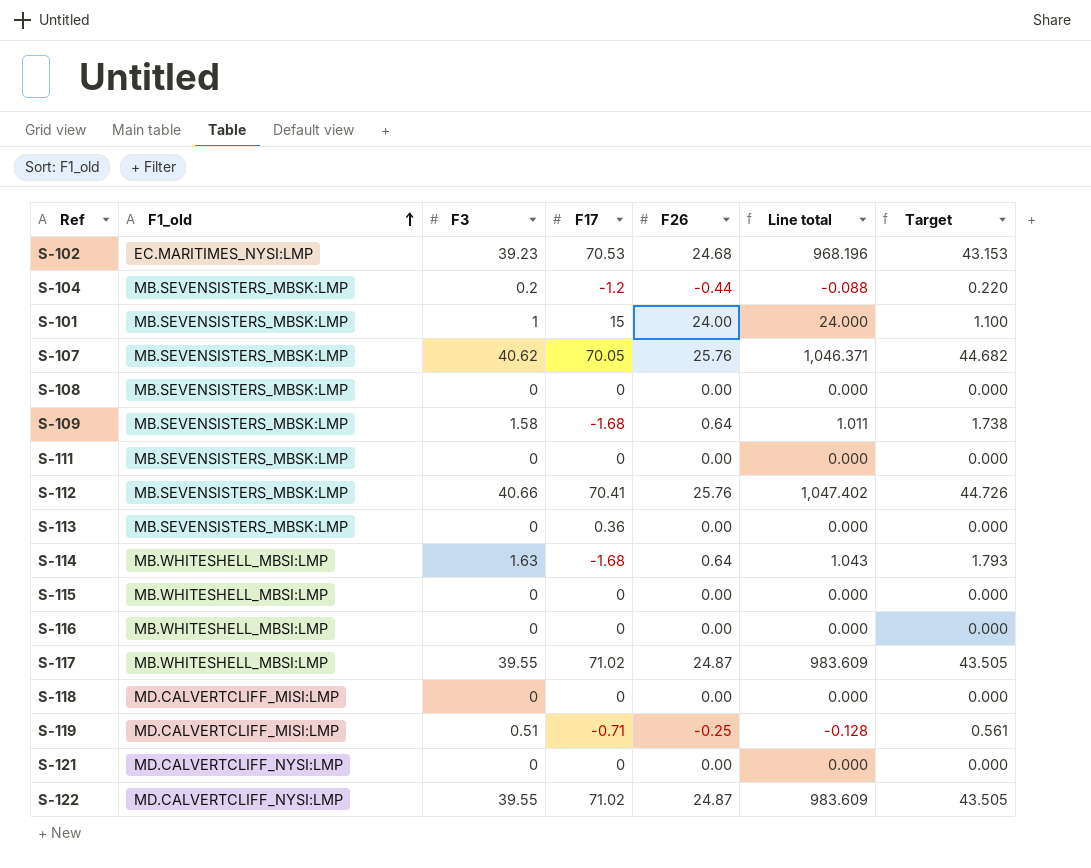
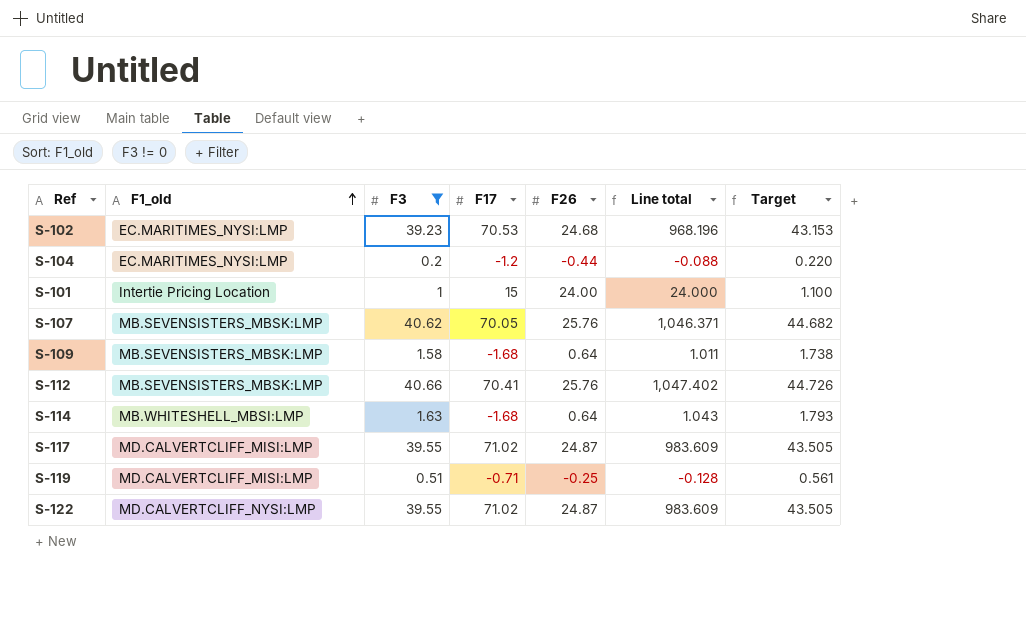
filter: none -> F3 != 0
S-104 | F1_old: MB.SEVENSISTERS_MBSK:LMP -> EC.MARITIMES_NYSI:LMP
S-101 | F1_old: MB.SEVENSISTERS_MBSK:LMP -> Intertie Pricing Location
S-117 | F1_old: MB.WHITESHELL_MBSI:LMP -> MD.CALVERTCLIFF_MISI:LMP

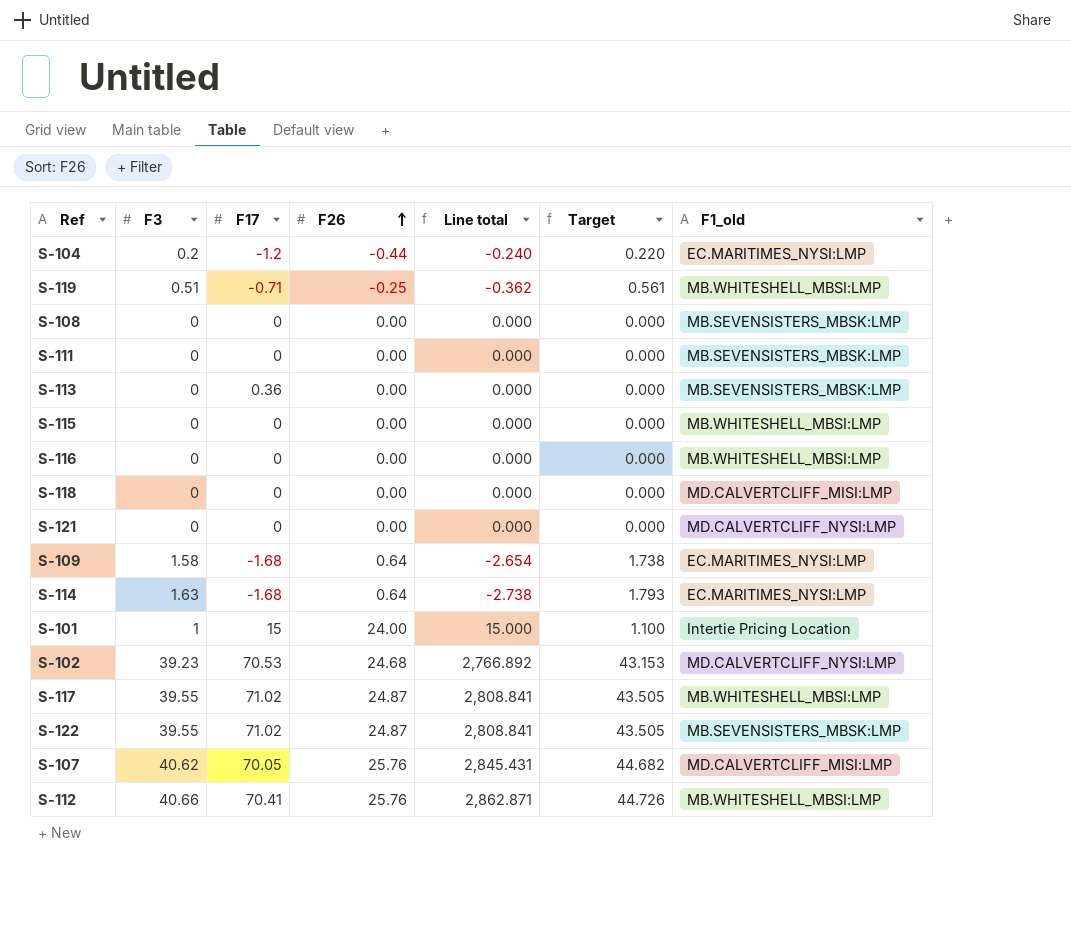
filter: F3 != 0 -> none
row order: F1_old ascending -> F26 ascending
column Line total | formula: [F3] * [F26] -> [F3] * [F17]
column F1_old | position: 2 -> 7
S-119 | F1_old: MD.CALVERTCLIFF_MISI:LMP -> MB.WHITESHELL_MBSI:LMP
S-109 | F1_old: MB.SEVENSISTERS_MBSK:LMP -> EC.MARITIMES_NYSI:LMP
S-114 | F1_old: MB.WHITESHELL_MBSI:LMP -> EC.MARITIMES_NYSI:LMP
S-102 | F1_old: EC.MARITIMES_NYSI:LMP -> MD.CALVERTCLIFF_NYSI:LMP
S-117 | F1_old: MD.CALVERTCLIFF_MISI:LMP -> MB.WHITESHELL_MBSI:LMP
S-122 | F1_old: MD.CALVERTCLIFF_NYSI:LMP -> MB.SEVENSISTERS_MBSK:LMP
S-107 | F1_old: MB.SEVENSISTERS_MBSK:LMP -> MD.CALVERTCLIFF_MISI:LMP
S-112 | F1_old: MB.SEVENSISTERS_MBSK:LMP -> MB.WHITESHELL_MBSI:LMP

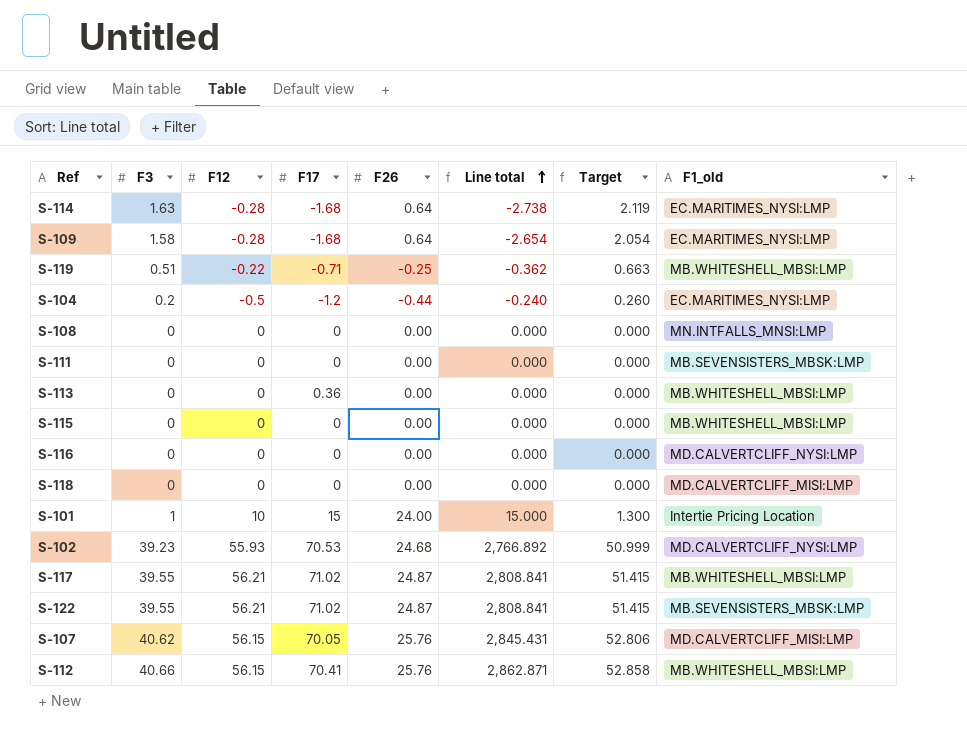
row order: F26 ascending -> Line total ascending
column F12 | position: none -> 3
column Target | formula: [F3] * 1.1 -> [F3] * 1.3
row S-121: 0 | 0 | 0.00 | 0.000 | 0.000 | MD.CALVERTCLIFF_NYSI:LMP -> none
S-108 | F1_old: MB.SEVENSISTERS_MBSK:LMP -> MN.INTFALLS_MNSI:LMP
S-113 | F1_old: MB.SEVENSISTERS_MBSK:LMP -> MB.WHITESHELL_MBSI:LMP
S-116 | F1_old: MB.WHITESHELL_MBSI:LMP -> MD.CALVERTCLIFF_NYSI:LMP

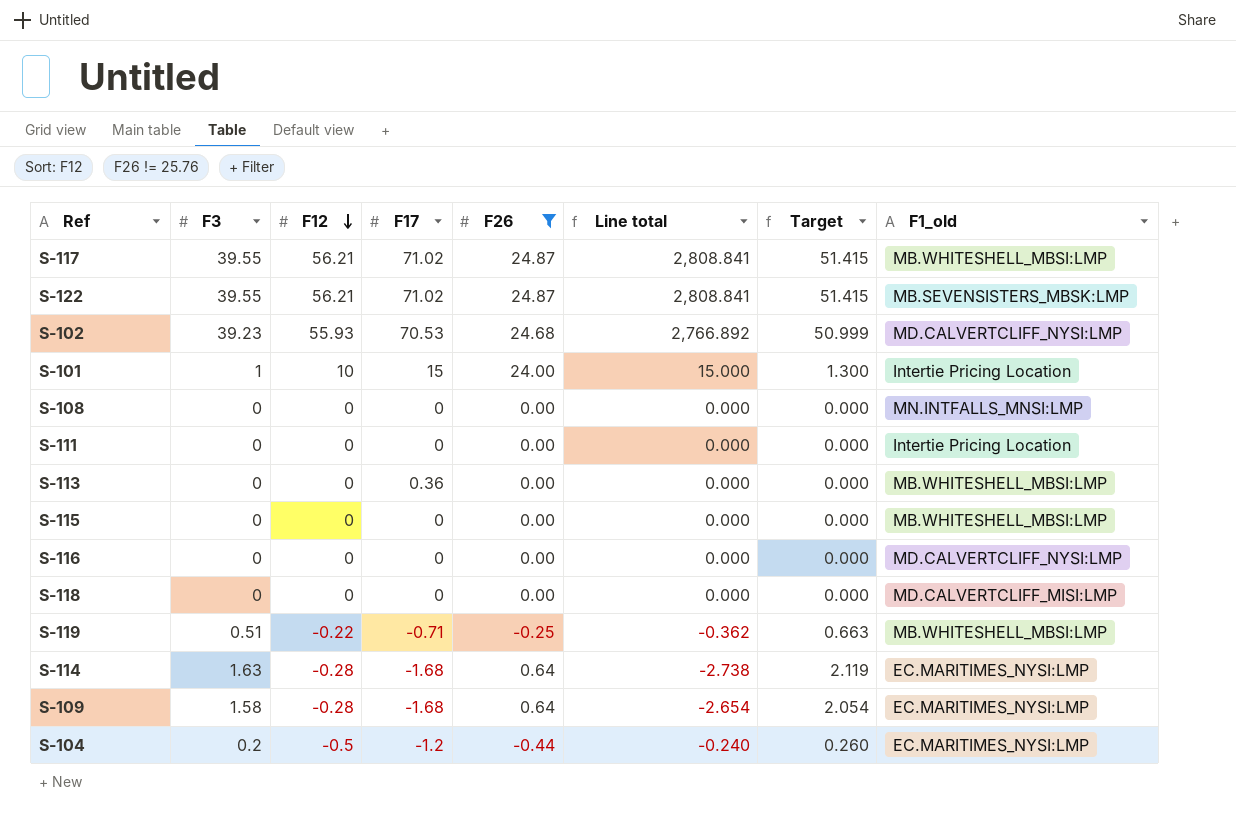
filter: none -> F26 != 25.76
row order: Line total ascending -> F12 descending
S-111 | F1_old: MB.SEVENSISTERS_MBSK:LMP -> Intertie Pricing Location

